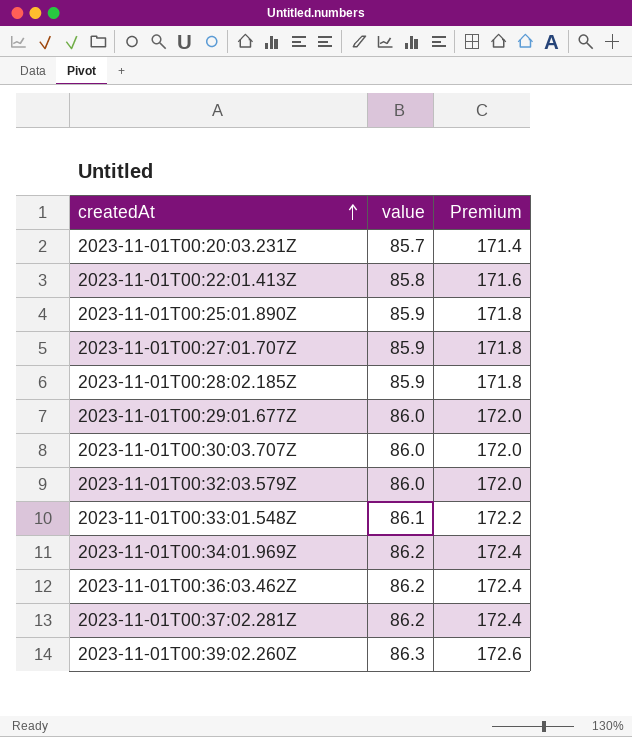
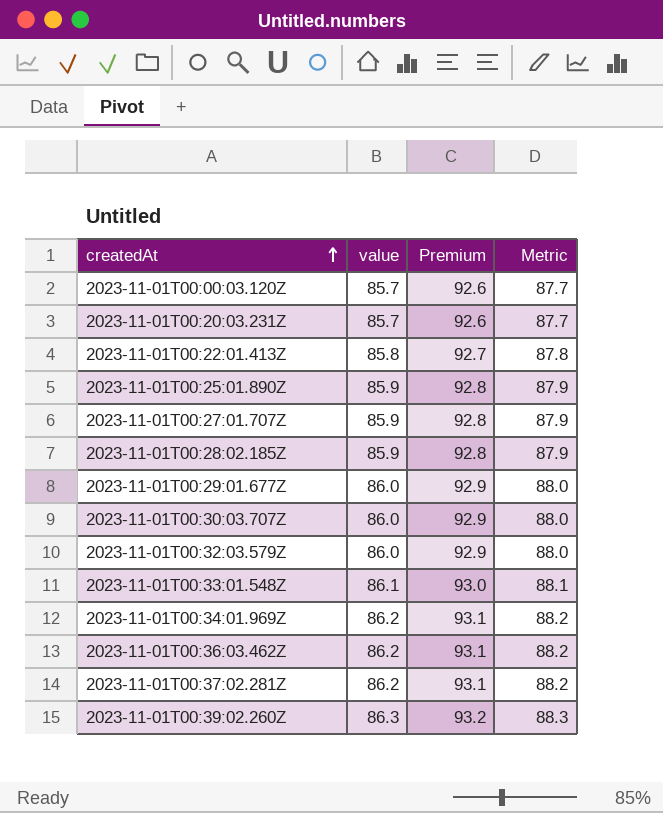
column Premium | formula: [value] * 2 -> [value] * 1.08
column Metric | formula: none -> [value] + 2
row 2023-11-01T00:00:03.120Z: none -> 85.7 | 92.6 | 87.7

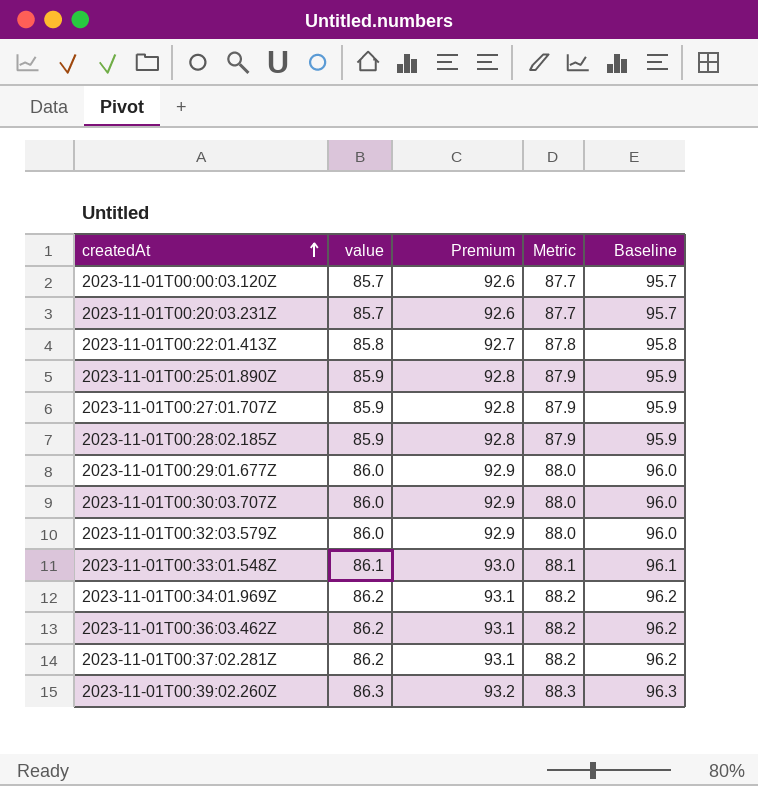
column Baseline | formula: none -> [value] + 10

